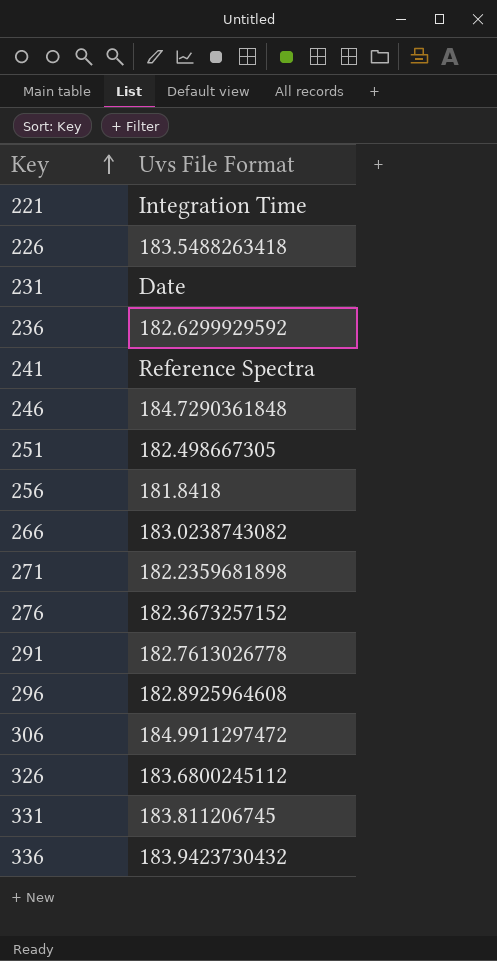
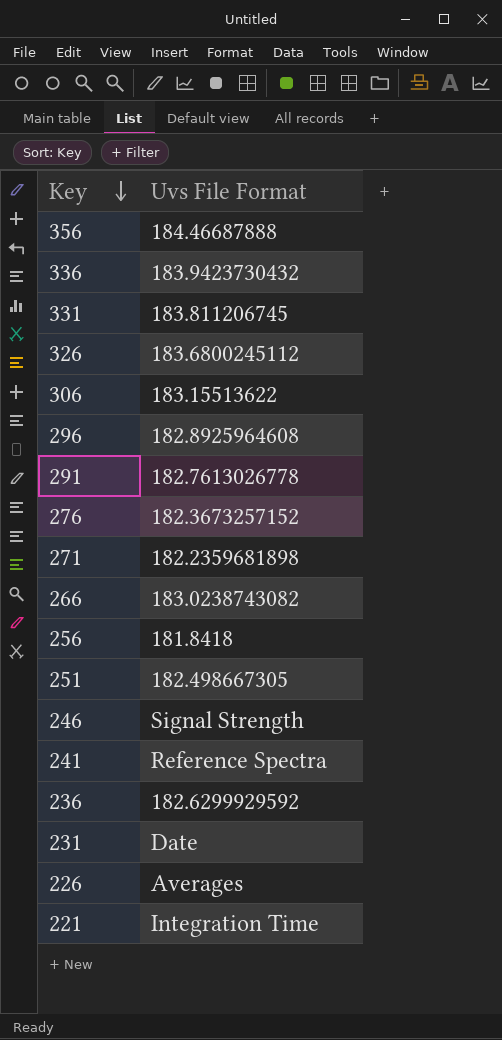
row order: Key ascending -> Key descending
row 356: none -> 184.46687888
306 | Uvs File Format: 184.9911297472 -> 183.15513622
246 | Uvs File Format: 184.7290361848 -> Signal Strength
226 | Uvs File Format: 183.5488263418 -> Averages

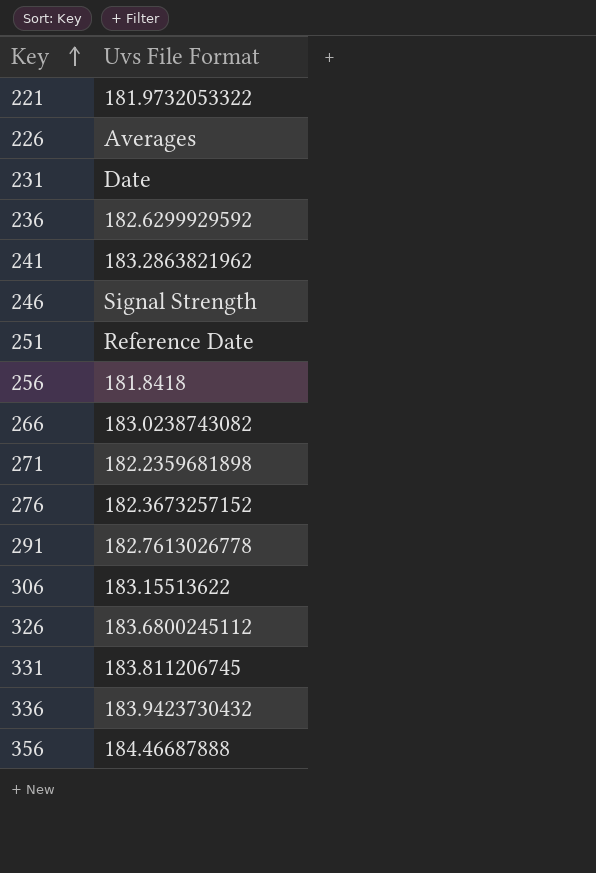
row order: Key descending -> Key ascending
row 296: 182.8925964608 -> none
221 | Uvs File Format: Integration Time -> 181.9732053322
241 | Uvs File Format: Reference Spectra -> 183.2863821962
251 | Uvs File Format: 182.498667305 -> Reference Date

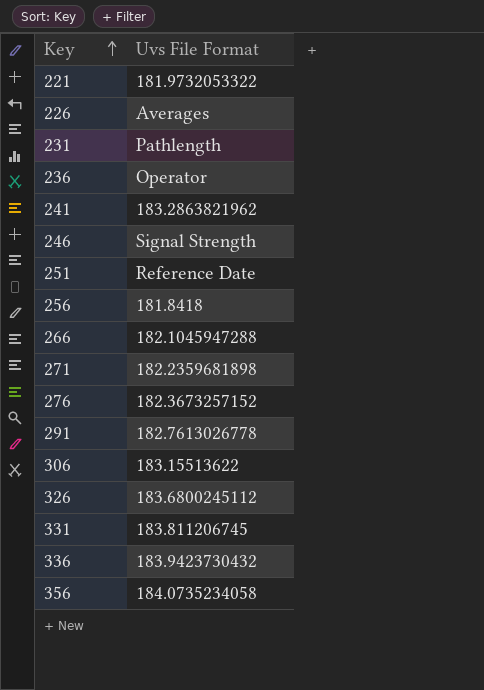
231 | Uvs File Format: Date -> Pathlength
236 | Uvs File Format: 182.6299929592 -> Operator
266 | Uvs File Format: 183.0238743082 -> 182.1045947288
356 | Uvs File Format: 184.46687888 -> 184.0735234058

